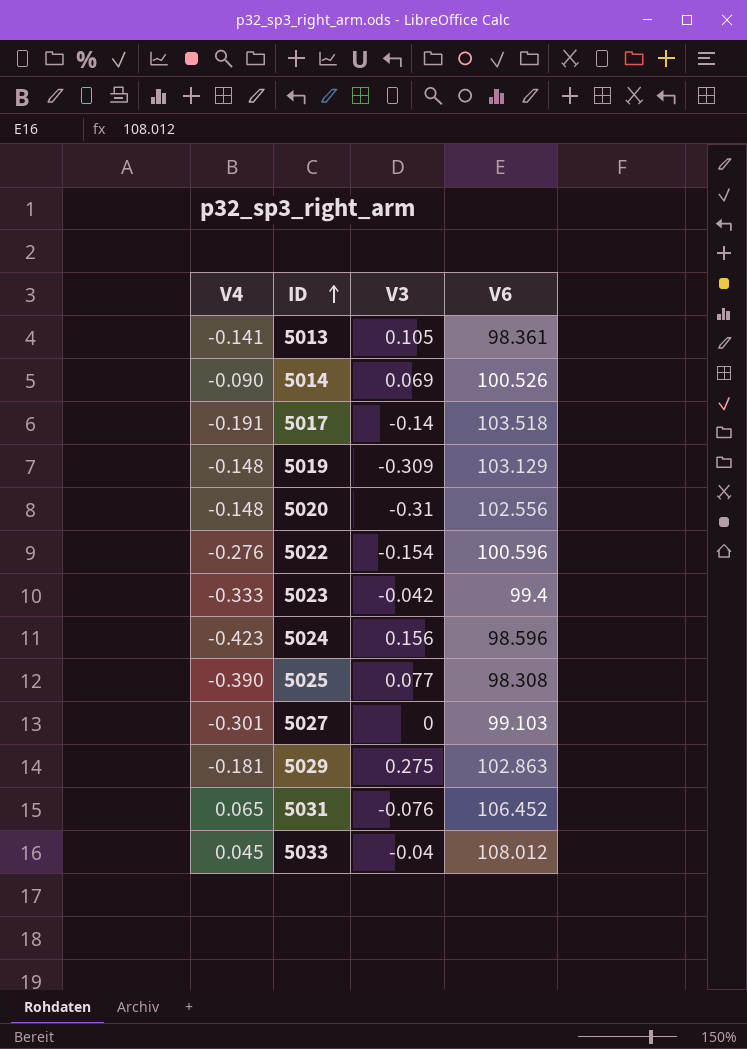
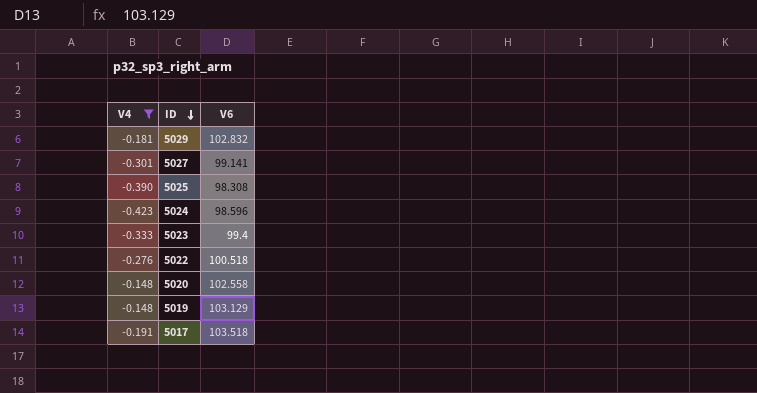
filter: none -> V4 <= -0.148
row order: ID ascending -> ID descending
column V3 | position: 3 -> none
5029 | V6: 102.863 -> 102.832
5027 | V6: 99.103 -> 99.141
5022 | V6: 100.596 -> 100.518
5020 | V6: 102.556 -> 102.558

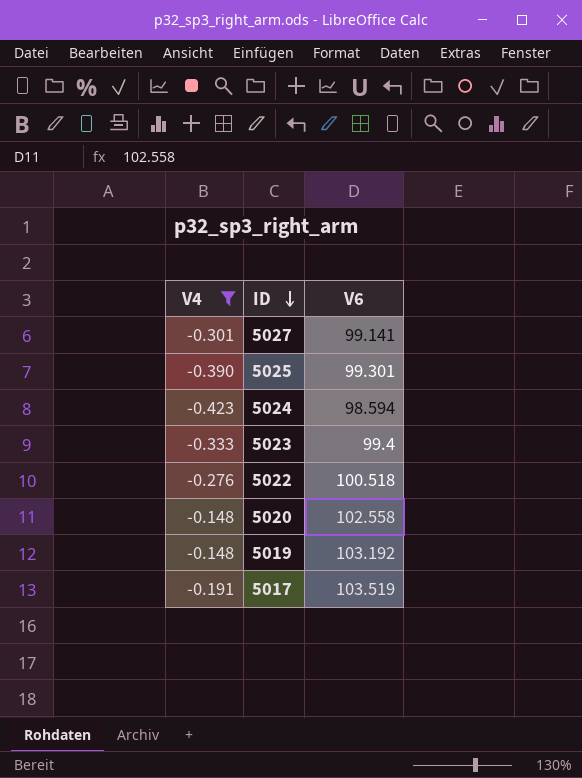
row 5029: -0.181 | 102.832 -> none
5025 | V6: 98.308 -> 99.301
5024 | V6: 98.596 -> 98.594
5019 | V6: 103.129 -> 103.192
5017 | V6: 103.518 -> 103.519

